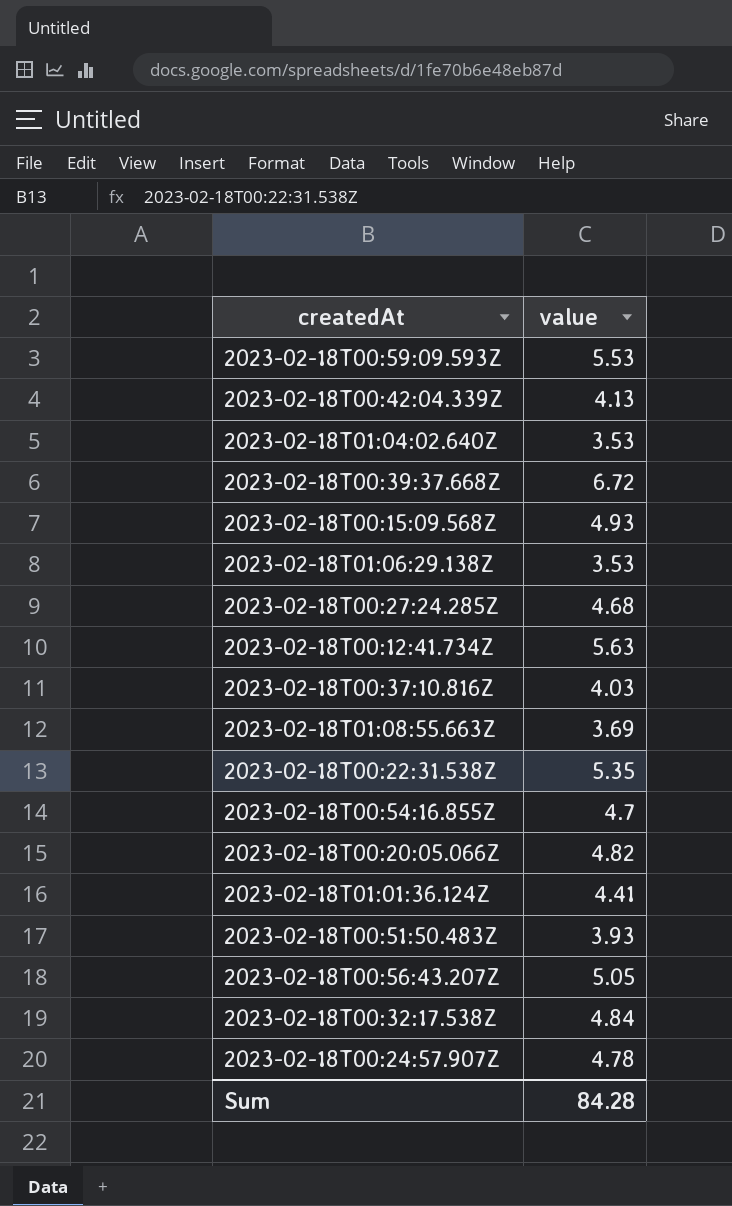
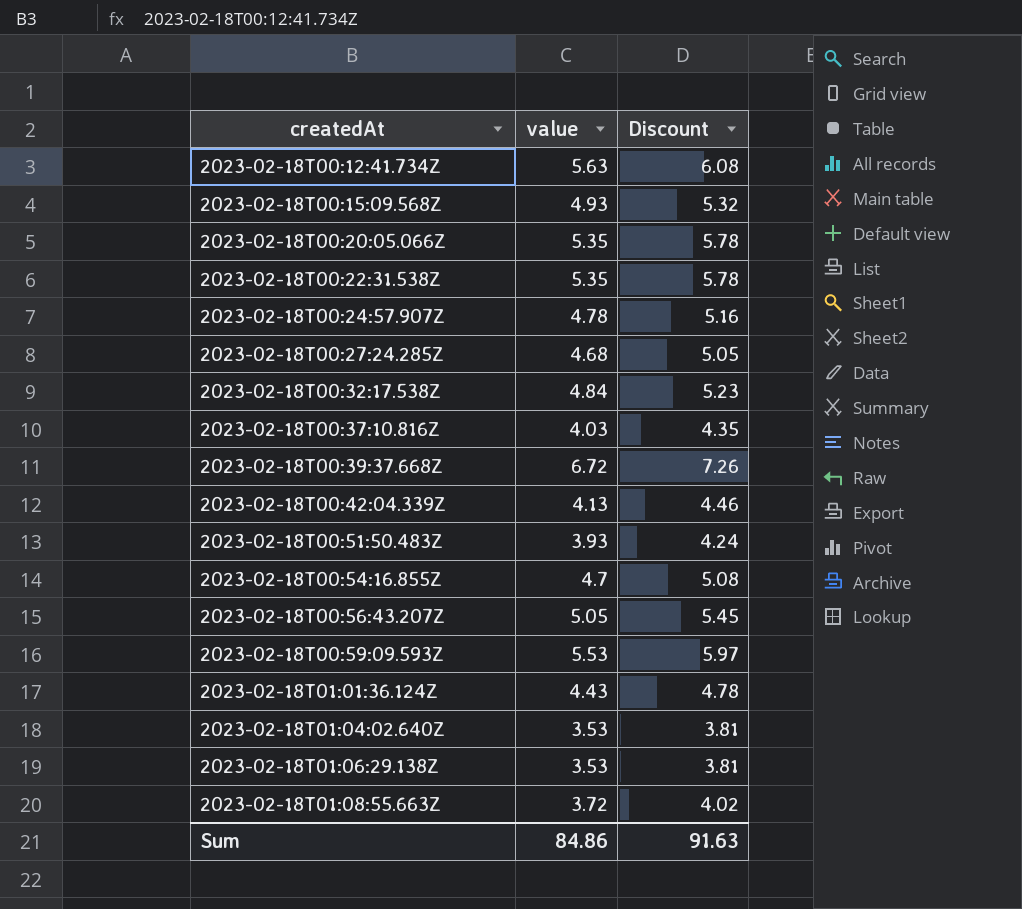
row order: none -> createdAt ascending
column Discount | formula: none -> [value] * 1.08
2023-02-18T00:20:05.066Z | value: 4.82 -> 5.35
2023-02-18T01:01:36.124Z | value: 4.41 -> 4.43
2023-02-18T01:08:55.663Z | value: 3.69 -> 3.72
Sum | value: 84.28 -> 84.86

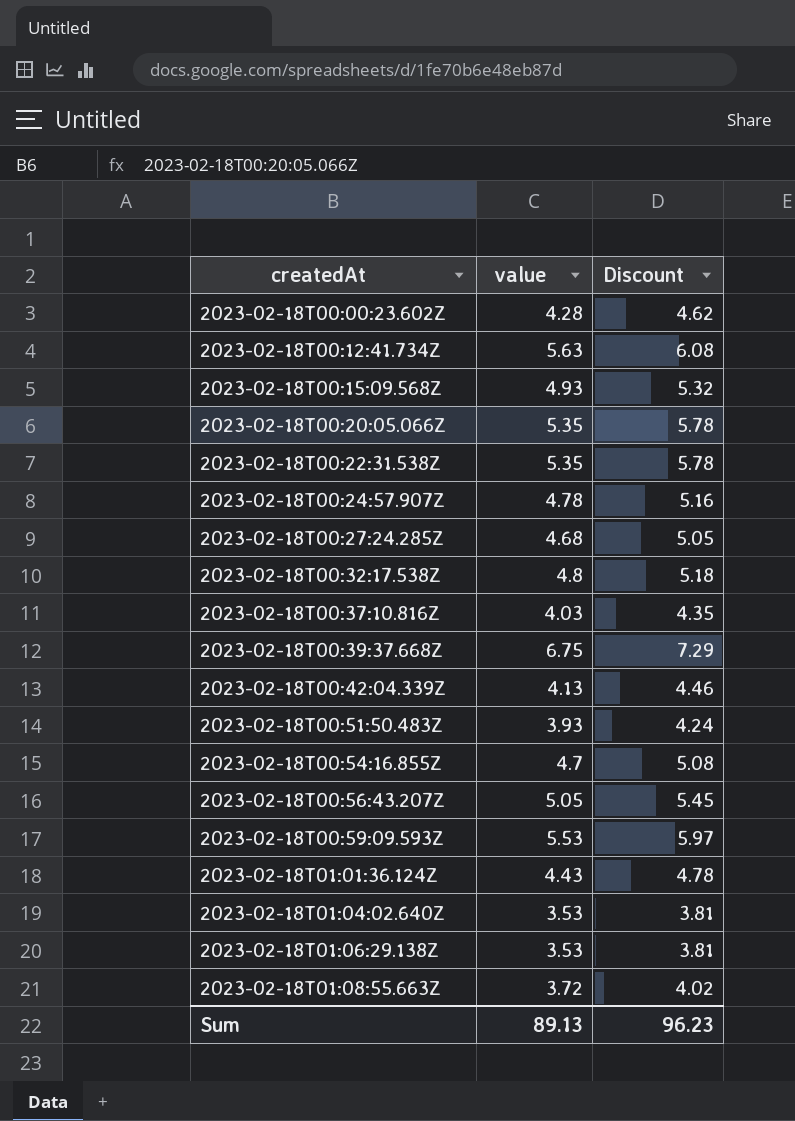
row 2023-02-18T00:00:23.602Z: none -> 4.28 | 4.62
2023-02-18T00:32:17.538Z | value: 4.84 -> 4.8
2023-02-18T00:32:17.538Z | Discount: 5.23 -> 5.18
2023-02-18T00:39:37.668Z | value: 6.72 -> 6.75
2023-02-18T00:39:37.668Z | Discount: 7.26 -> 7.29
Sum | value: 84.86 -> 89.13
Sum | Discount: 91.63 -> 96.23

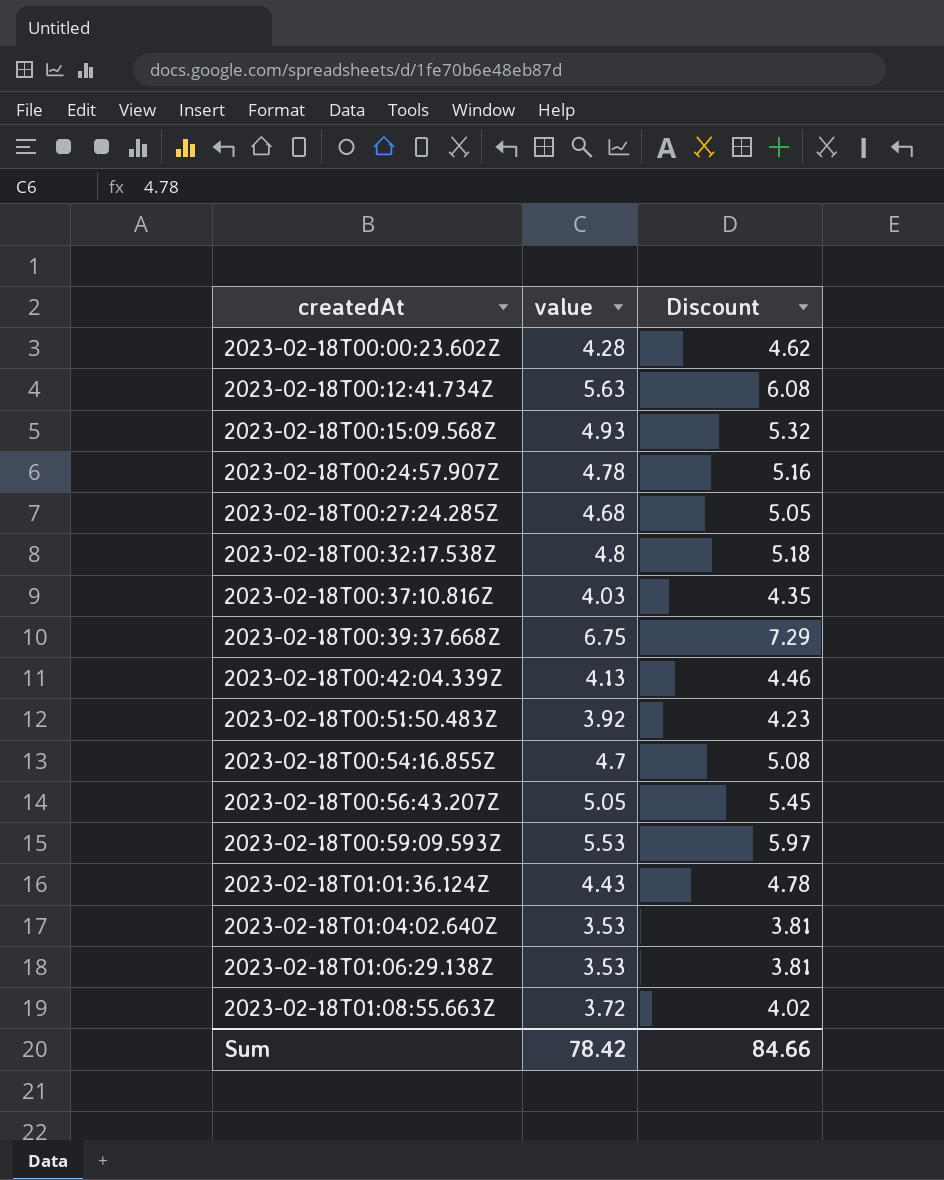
row 2023-02-18T00:20:05.066Z: 5.35 | 5.78 -> none
row 2023-02-18T00:22:31.538Z: 5.35 | 5.78 -> none
2023-02-18T00:51:50.483Z | value: 3.93 -> 3.92
2023-02-18T00:51:50.483Z | Discount: 4.24 -> 4.23
Sum | value: 89.13 -> 78.42
Sum | Discount: 96.23 -> 84.66

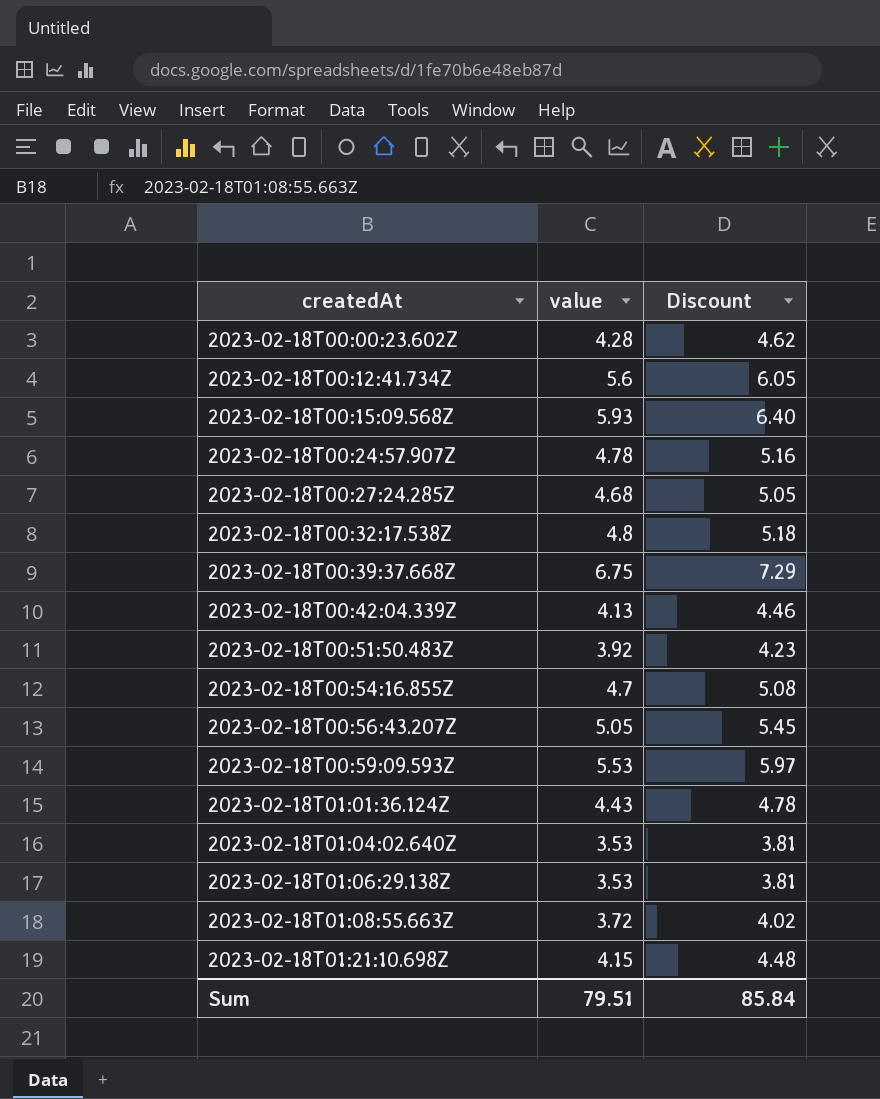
row 2023-02-18T00:37:10.816Z: 4.03 | 4.35 -> none
2023-02-18T00:12:41.734Z | value: 5.63 -> 5.6
2023-02-18T00:12:41.734Z | Discount: 6.08 -> 6.05
2023-02-18T00:15:09.568Z | value: 4.93 -> 5.93
2023-02-18T00:15:09.568Z | Discount: 5.32 -> 6.40
row 2023-02-18T01:21:10.698Z: none -> 4.15 | 4.48
Sum | value: 78.42 -> 79.51
Sum | Discount: 84.66 -> 85.84

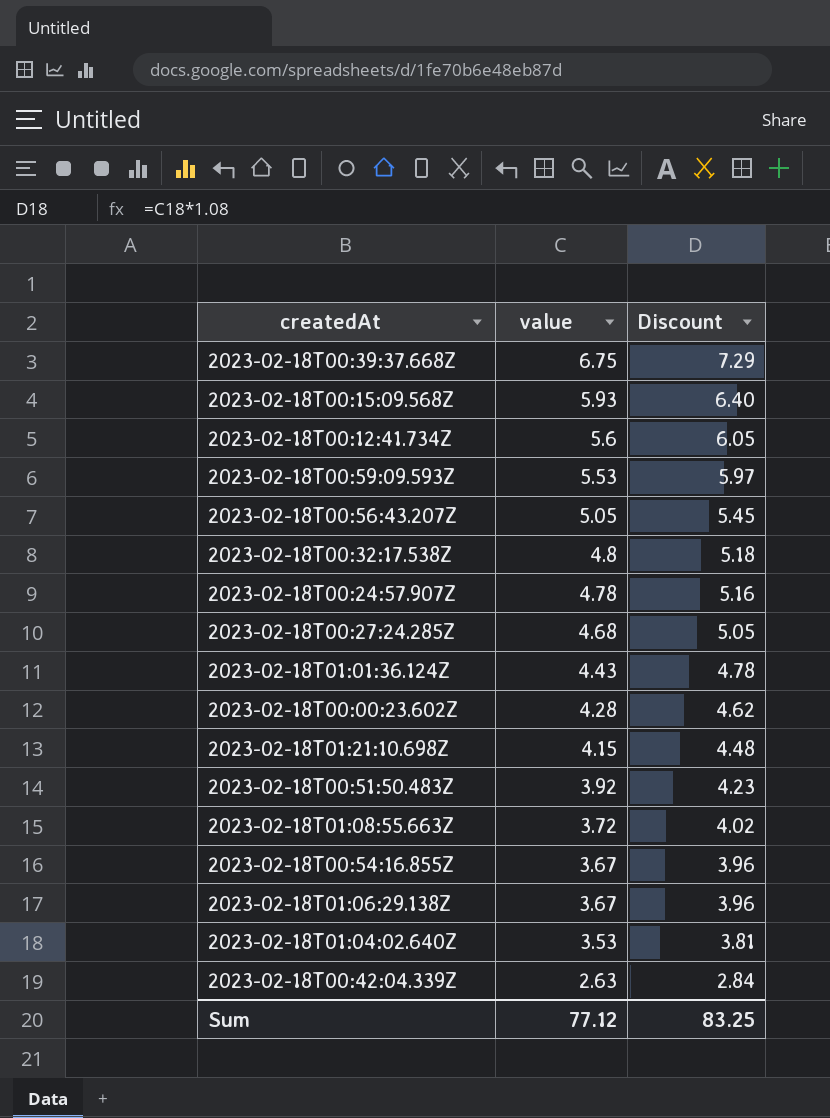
row order: createdAt ascending -> value descending
2023-02-18T00:54:16.855Z | value: 4.7 -> 3.67
2023-02-18T00:54:16.855Z | Discount: 5.08 -> 3.96
2023-02-18T01:06:29.138Z | value: 3.53 -> 3.67
2023-02-18T01:06:29.138Z | Discount: 3.81 -> 3.96
2023-02-18T00:42:04.339Z | value: 4.13 -> 2.63
2023-02-18T00:42:04.339Z | Discount: 4.46 -> 2.84
Sum | value: 79.51 -> 77.12
Sum | Discount: 85.84 -> 83.25

